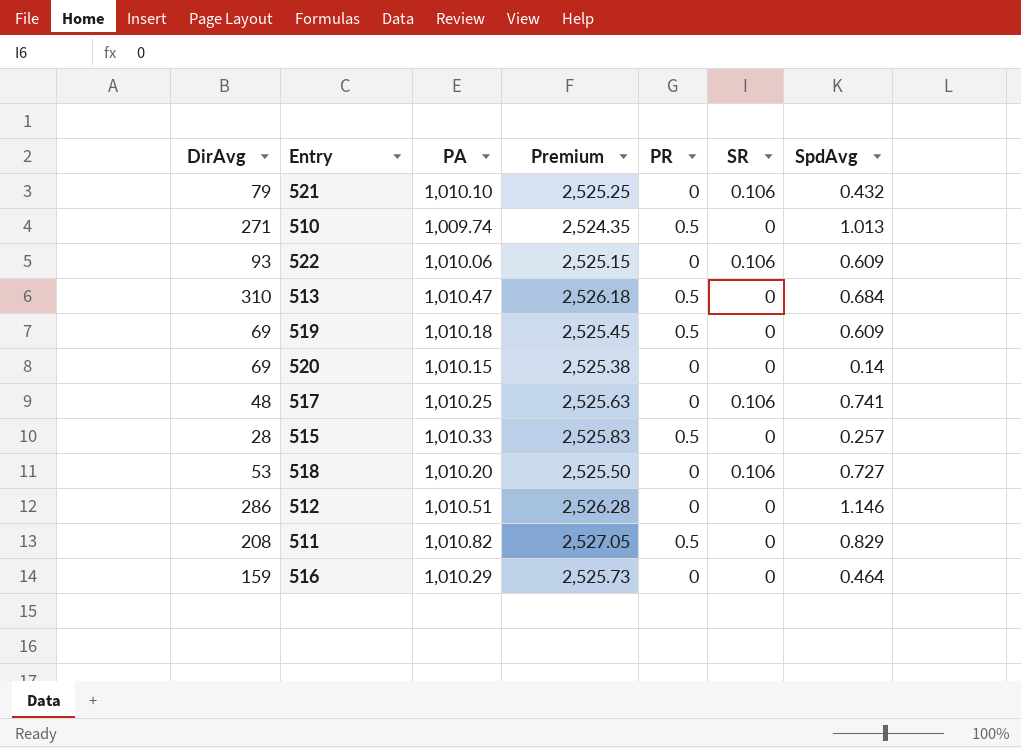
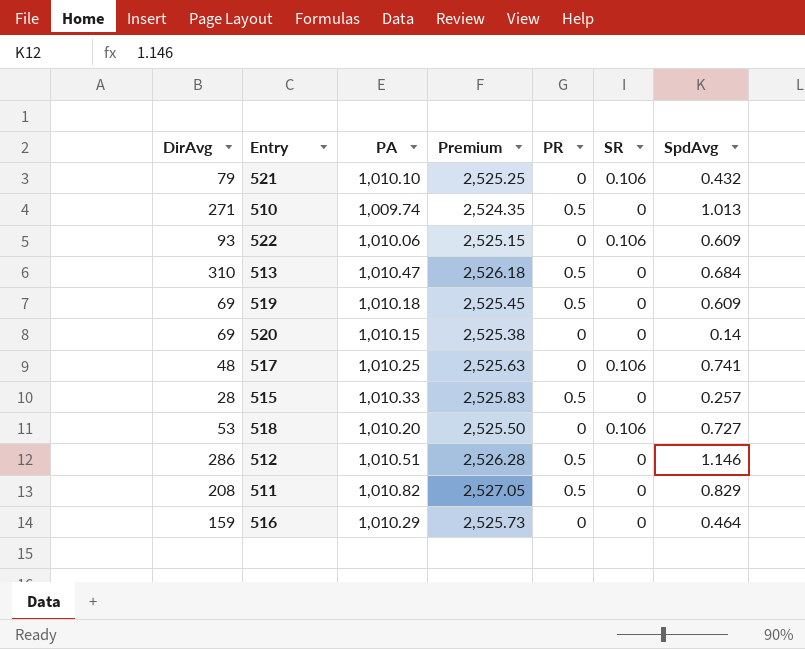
512 | PR: 0 -> 0.5

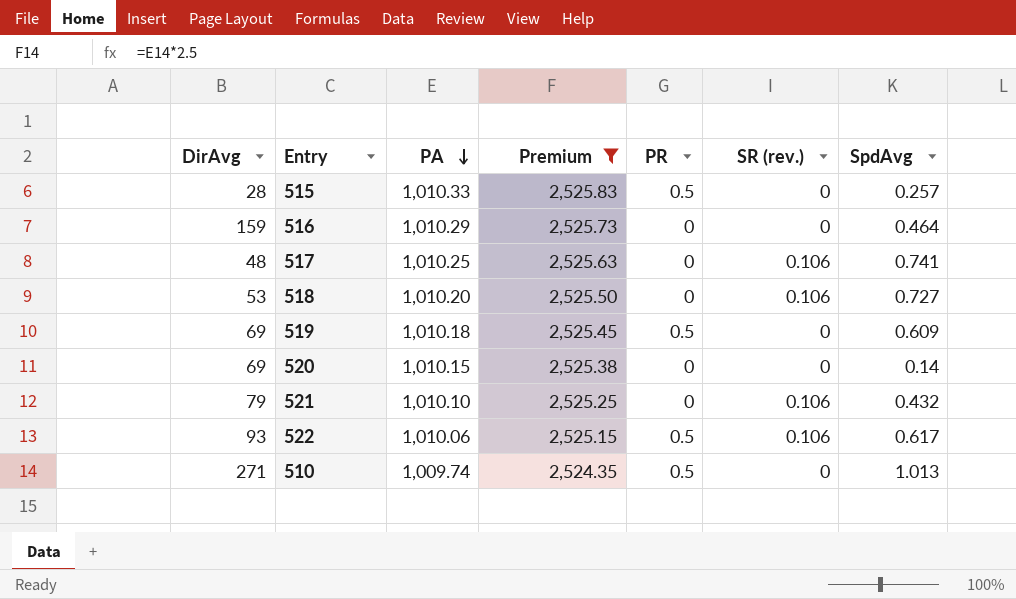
filter: none -> Premium <= 2,525.83
row order: none -> PA descending
column name: SR -> SR (rev.)
522 | PR: 0 -> 0.5
522 | SpdAvg: 0.609 -> 0.617

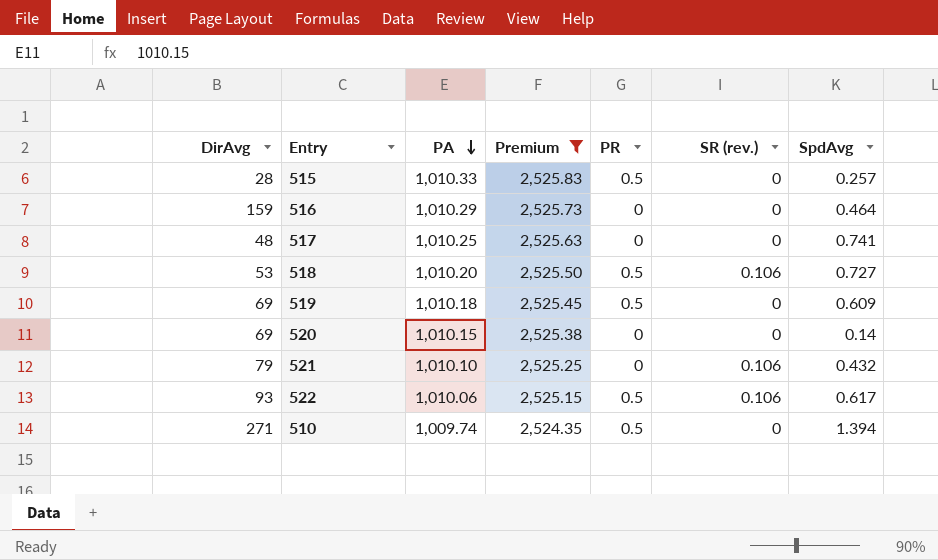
517 | SR (rev.): 0.106 -> 0
518 | PR: 0 -> 0.5
510 | SpdAvg: 1.013 -> 1.394

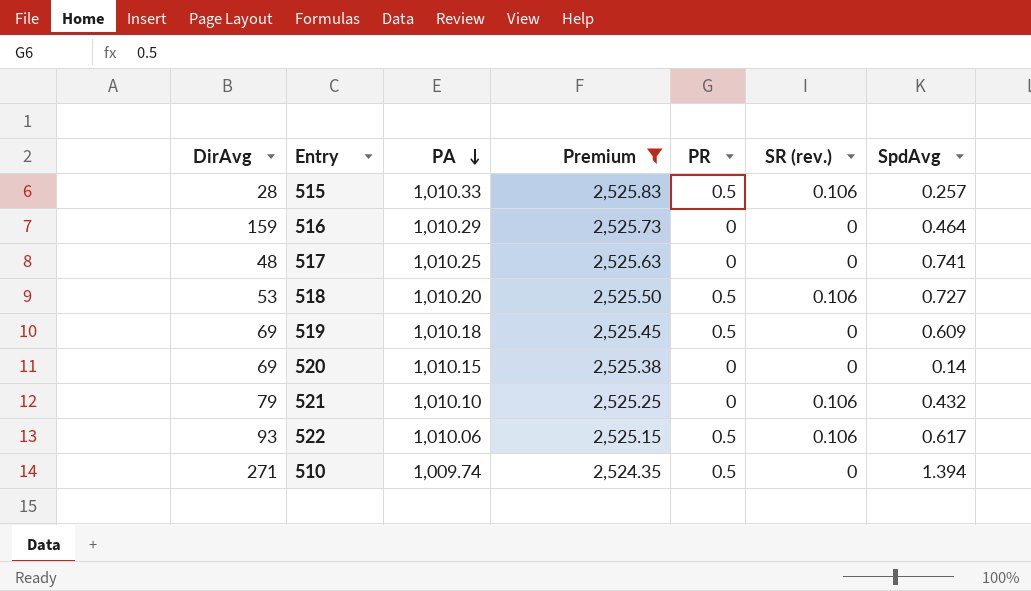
515 | SR (rev.): 0 -> 0.106

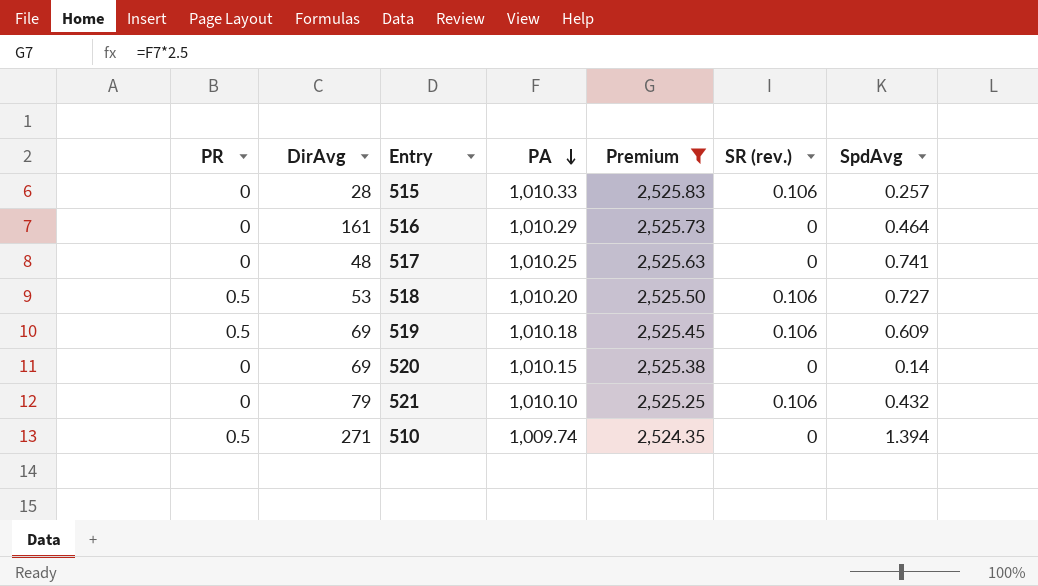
column PR | position: 5 -> 1
row 522: 93 | 1,010.06 | 2,525.15 | 0.5 | 0.106 | 0.617 -> none
515 | PR: 0.5 -> 0
516 | DirAvg: 159 -> 161
519 | SR (rev.): 0 -> 0.106

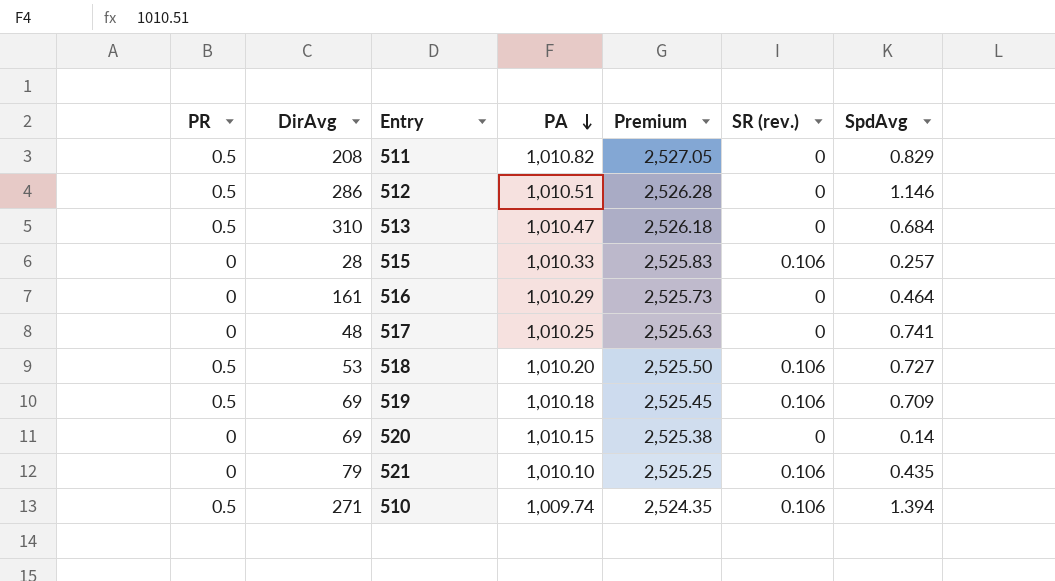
filter: Premium <= 2,525.83 -> none
519 | SpdAvg: 0.609 -> 0.709
521 | SpdAvg: 0.432 -> 0.435
510 | SR (rev.): 0 -> 0.106

